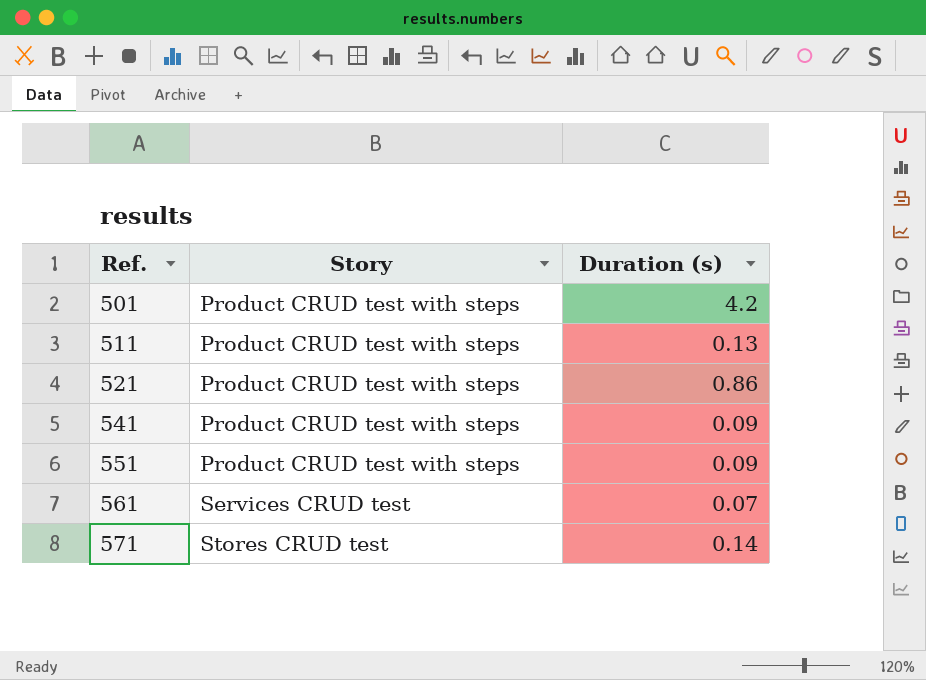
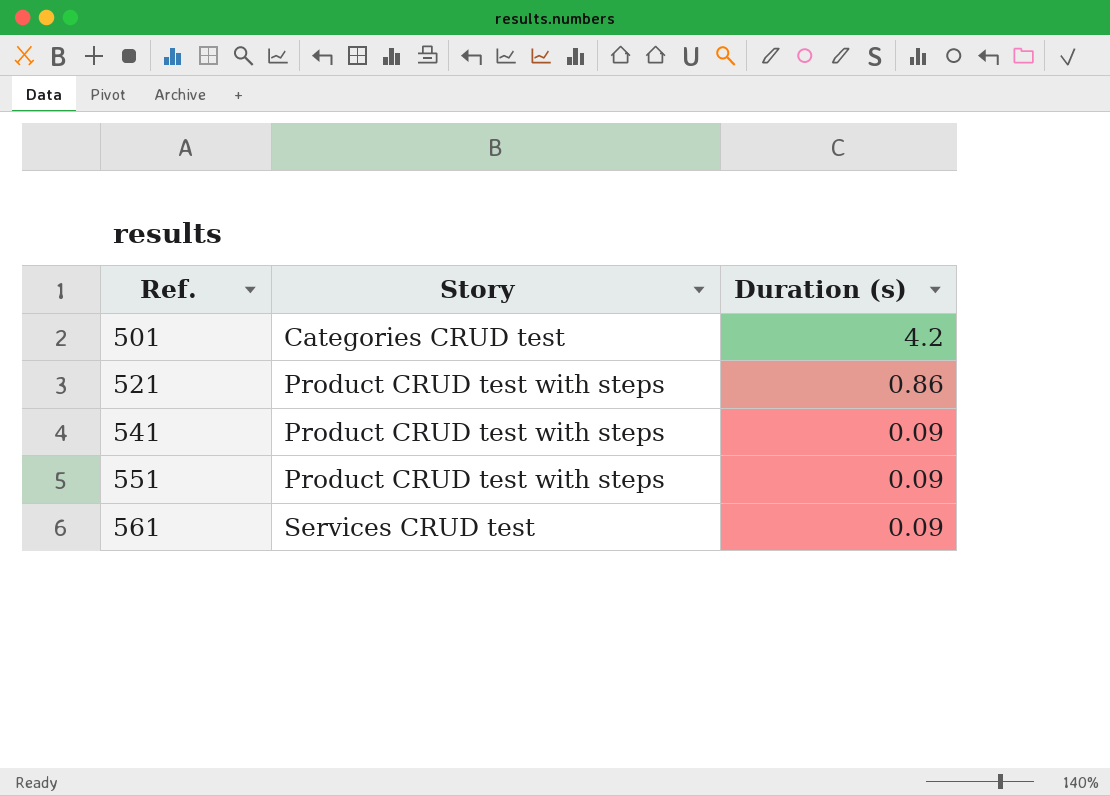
row 511: Product CRUD test with steps | 0.13 -> none
row 571: Stores CRUD test | 0.14 -> none
501 | Story: Product CRUD test with steps -> Categories CRUD test
561 | Duration (s): 0.07 -> 0.09

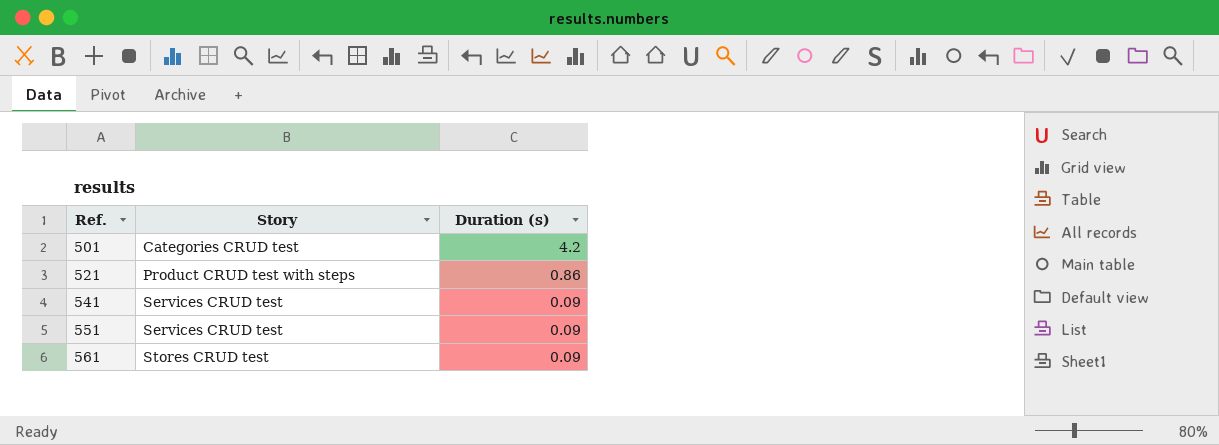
541 | Story: Product CRUD test with steps -> Services CRUD test
551 | Story: Product CRUD test with steps -> Services CRUD test
561 | Story: Services CRUD test -> Stores CRUD test

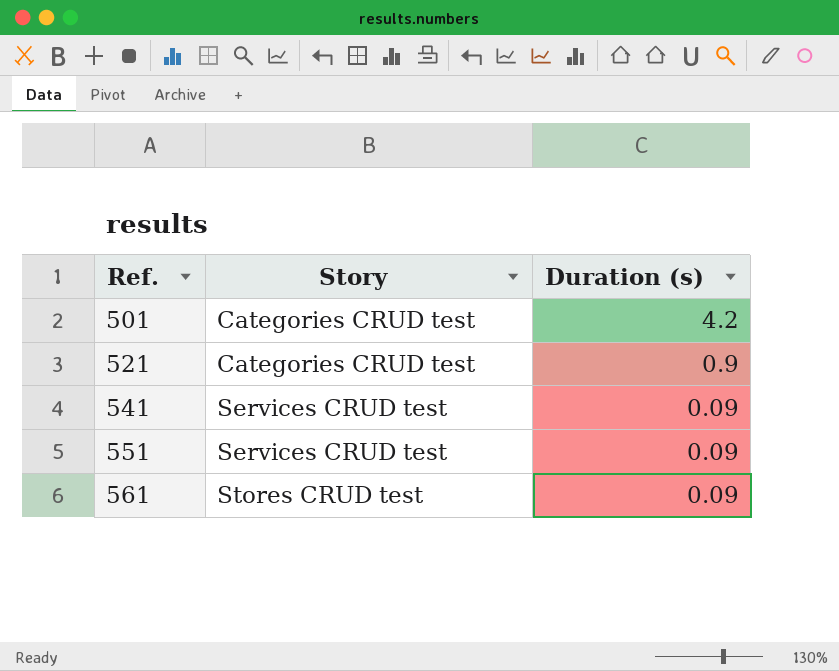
521 | Story: Product CRUD test with steps -> Categories CRUD test
521 | Duration (s): 0.86 -> 0.9

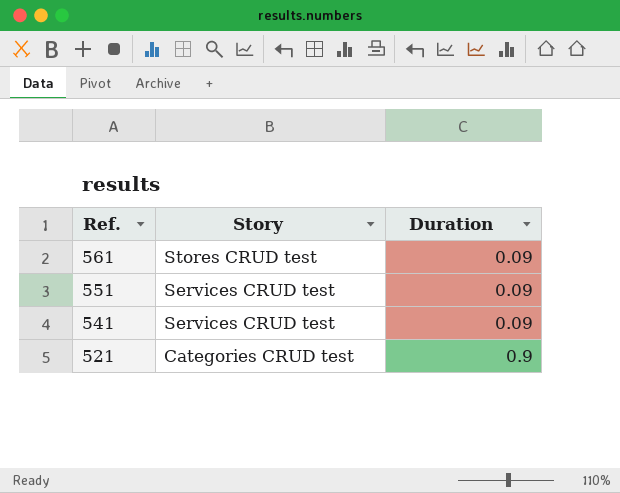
row order: Ref. ascending -> Ref. descending
column name: Duration (s) -> Duration
row 501: Categories CRUD test | 4.2 -> none

